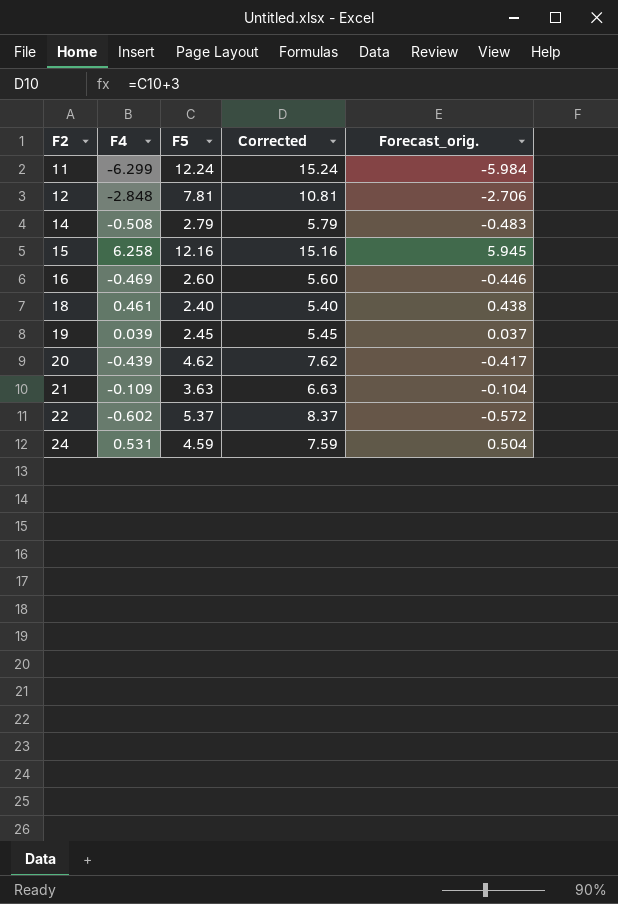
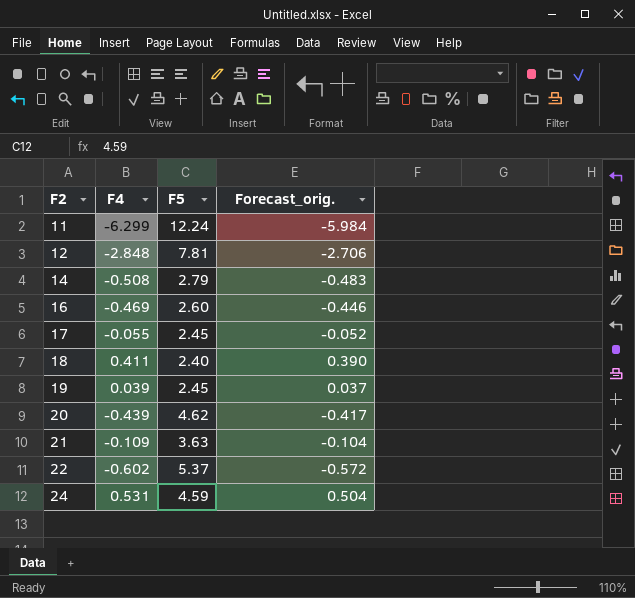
column Corrected | formula: [F5] + 3 -> none
row 15: 6.258 | 12.16 | 15.16 | 5.945 -> none
row 17: none -> -0.055 | 2.45 | -0.052
18 | F4: 0.461 -> 0.411
18 | Forecast_orig.: 0.438 -> 0.390

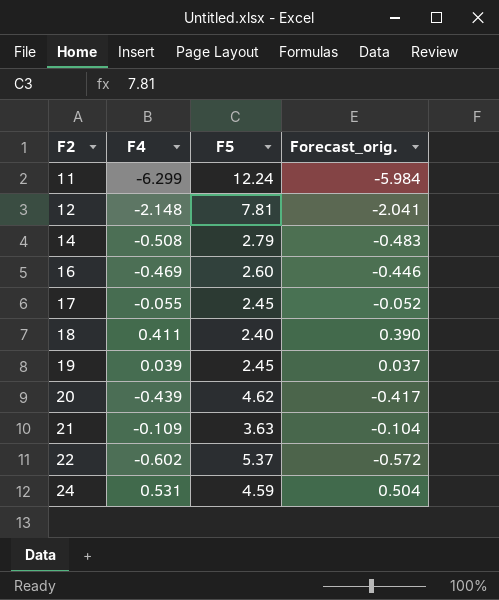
12 | F4: -2.848 -> -2.148
12 | Forecast_orig.: -2.706 -> -2.041

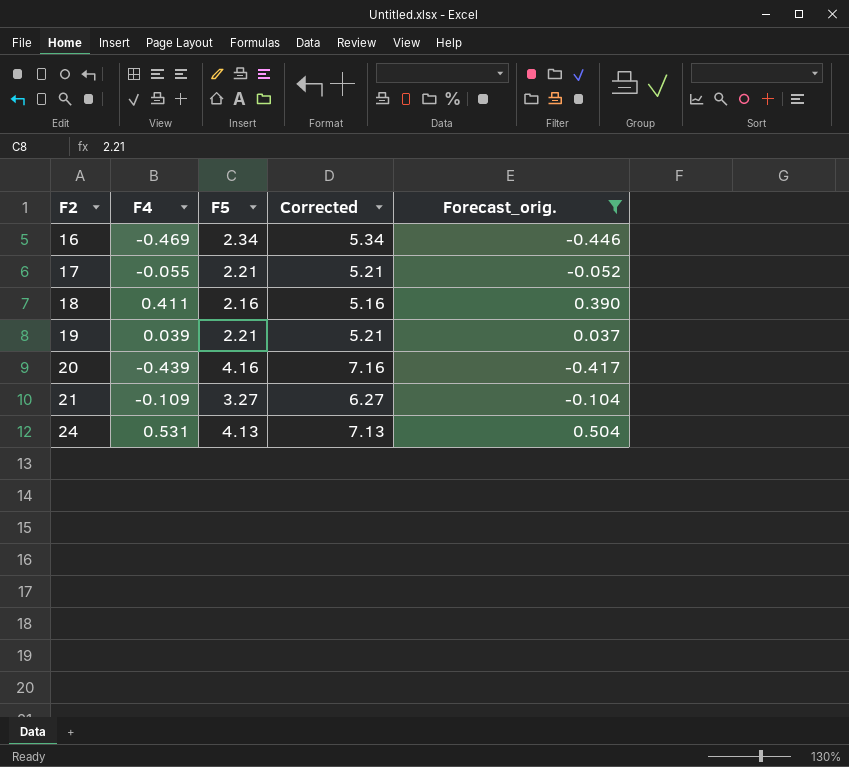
filter: none -> Forecast_orig. >= -0.446
column Corrected | formula: none -> [F5] + 3
16 | F5: 2.60 -> 2.34
17 | F5: 2.45 -> 2.21
18 | F5: 2.40 -> 2.16
19 | F5: 2.45 -> 2.21
20 | F5: 4.62 -> 4.16
21 | F5: 3.63 -> 3.27
24 | F5: 4.59 -> 4.13

